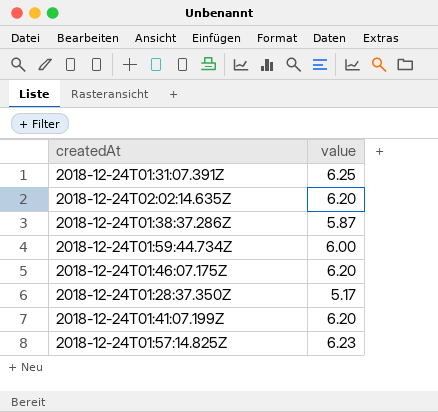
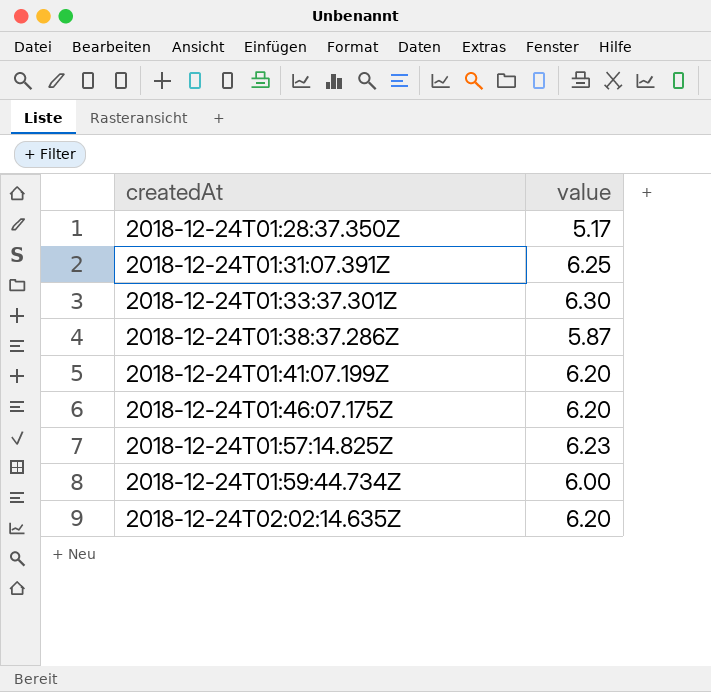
row order: none -> createdAt ascending
row 2018-12-24T01:33:37.301Z: none -> 6.30

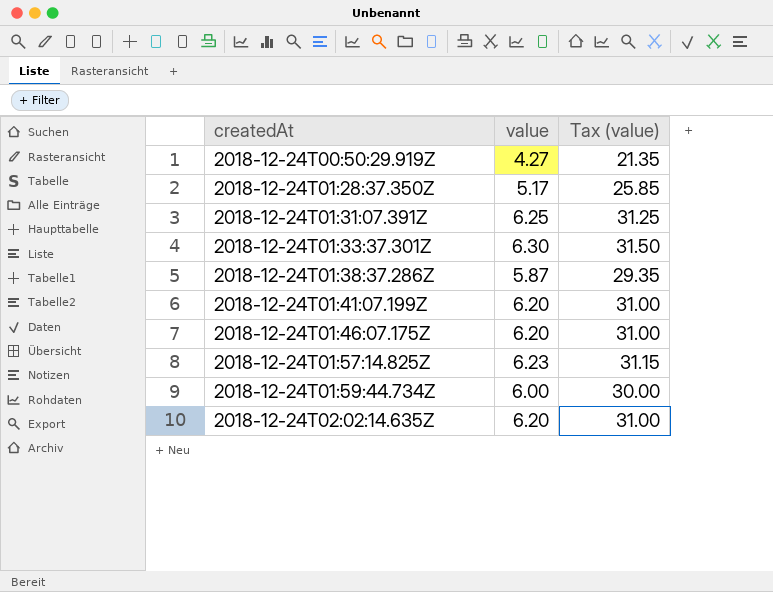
column Tax (value) | formula: none -> [value] * 5
row 2018-12-24T00:50:29.919Z: none -> 4.27 | 21.35

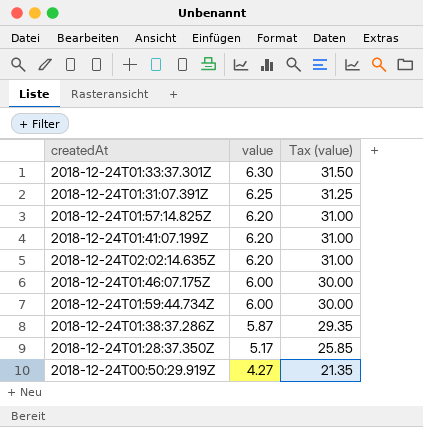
row order: createdAt ascending -> value descending
2018-12-24T01:57:14.825Z | value: 6.23 -> 6.20
2018-12-24T01:57:14.825Z | Tax (value): 31.15 -> 31.00
2018-12-24T01:46:07.175Z | value: 6.20 -> 6.00
2018-12-24T01:46:07.175Z | Tax (value): 31.00 -> 30.00

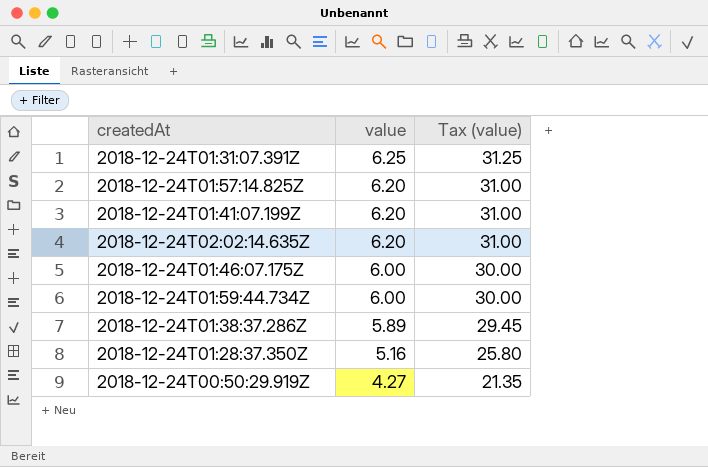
row 2018-12-24T01:33:37.301Z: 6.30 | 31.50 -> none
2018-12-24T01:38:37.286Z | value: 5.87 -> 5.89
2018-12-24T01:38:37.286Z | Tax (value): 29.35 -> 29.45
2018-12-24T01:28:37.350Z | value: 5.17 -> 5.16
2018-12-24T01:28:37.350Z | Tax (value): 25.85 -> 25.80

